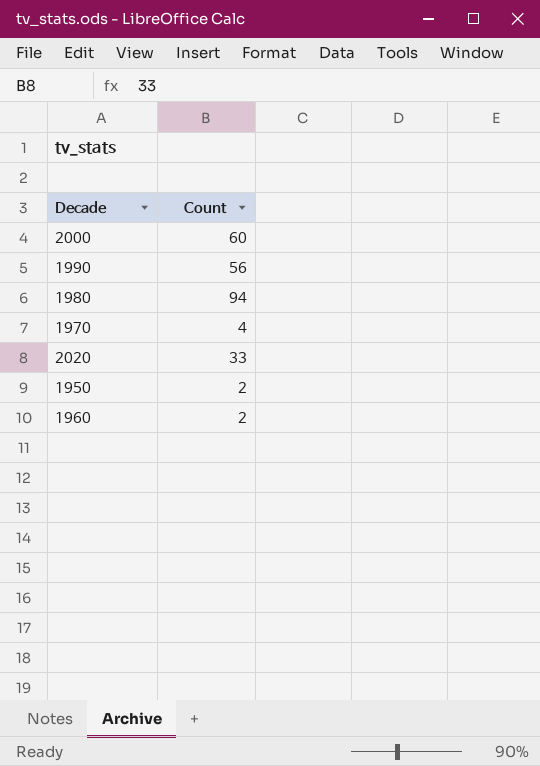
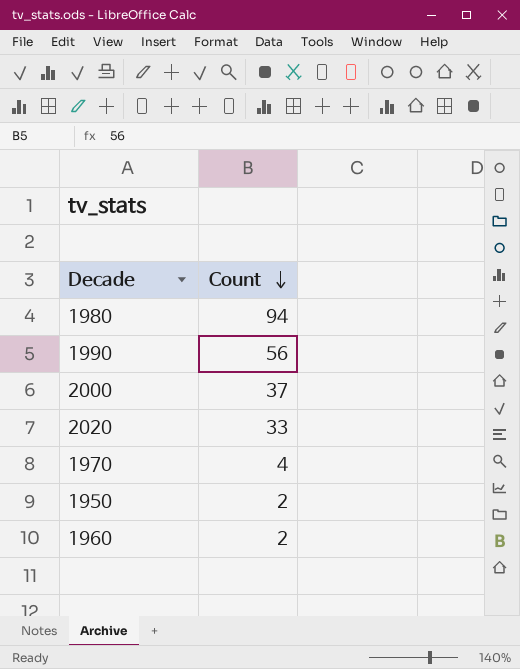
row order: none -> Count descending
2000 | Count: 60 -> 37

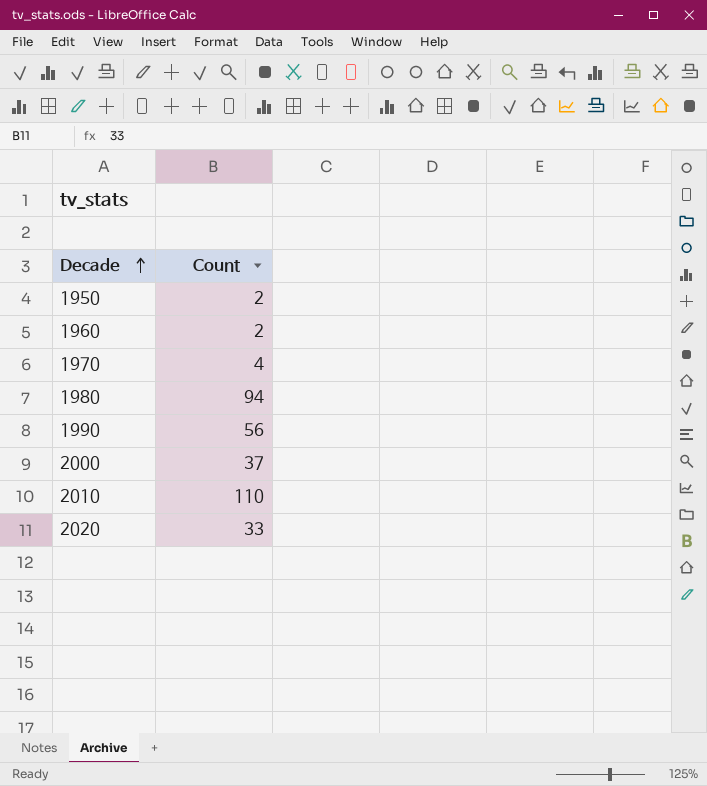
row order: Count descending -> Decade ascending
row 2010: none -> 110

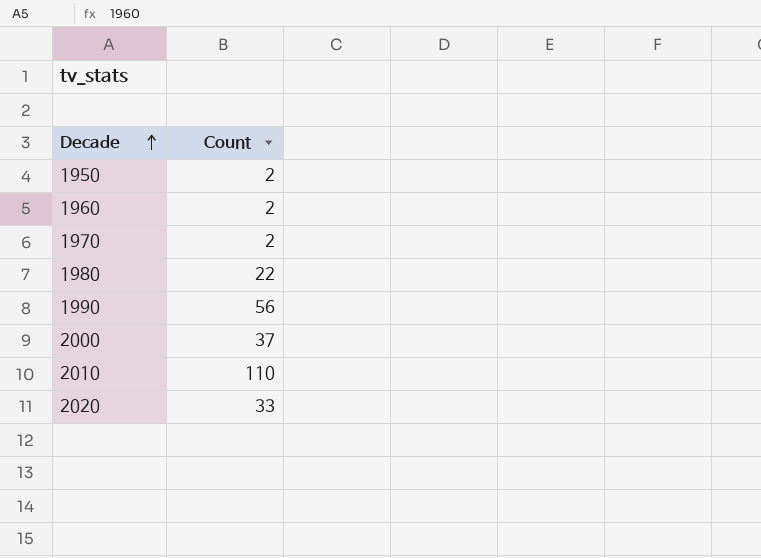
1970 | Count: 4 -> 2
1980 | Count: 94 -> 22

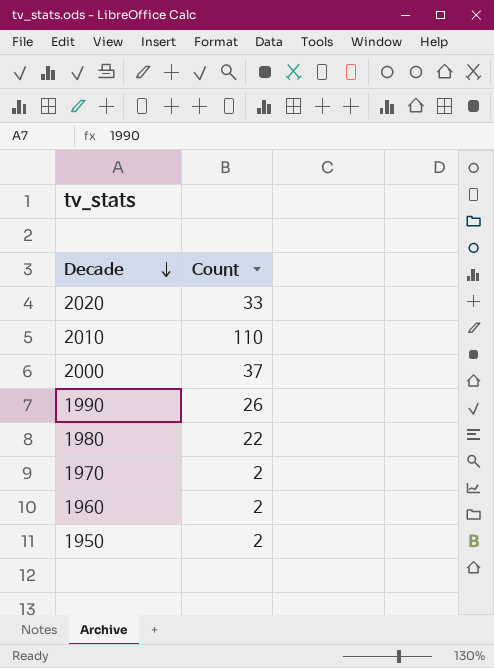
row order: Decade ascending -> Decade descending
1990 | Count: 56 -> 26

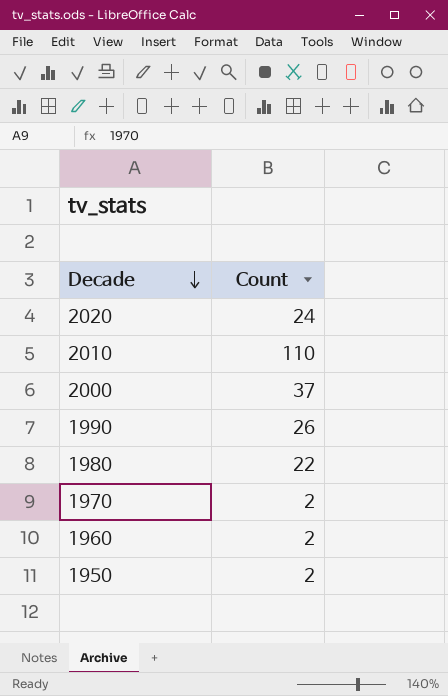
2020 | Count: 33 -> 24

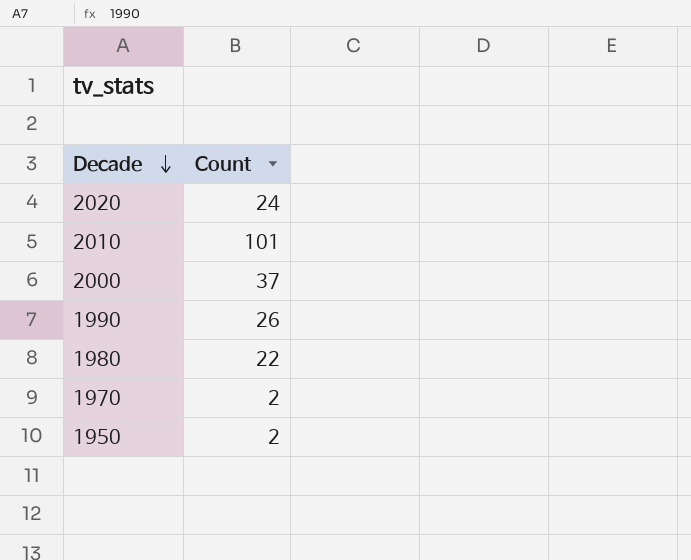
row 1960: 2 -> none
2010 | Count: 110 -> 101

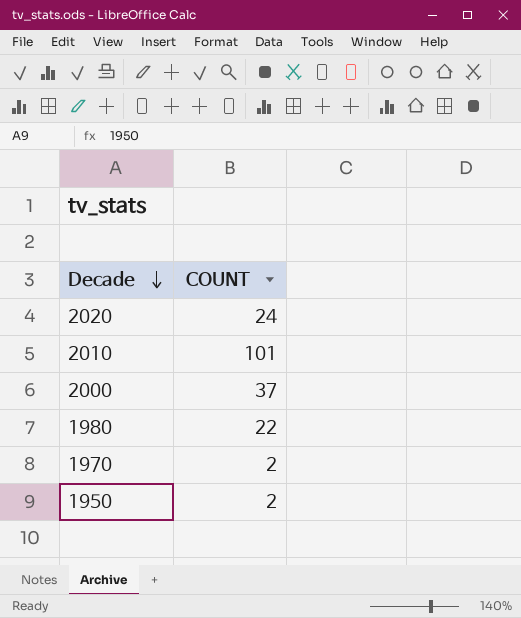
column name: Count -> COUNT
row 1990: 26 -> none

